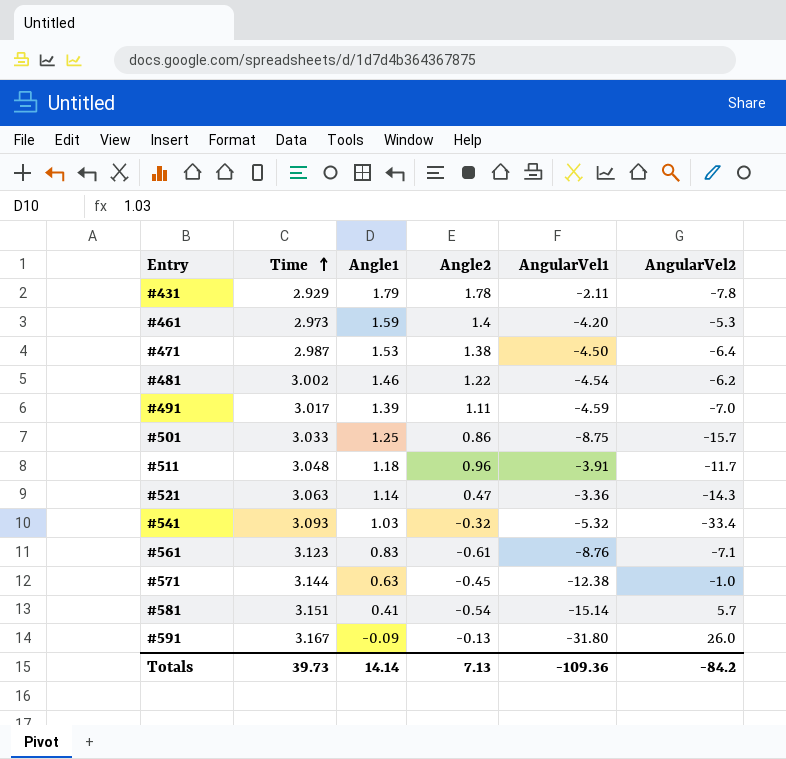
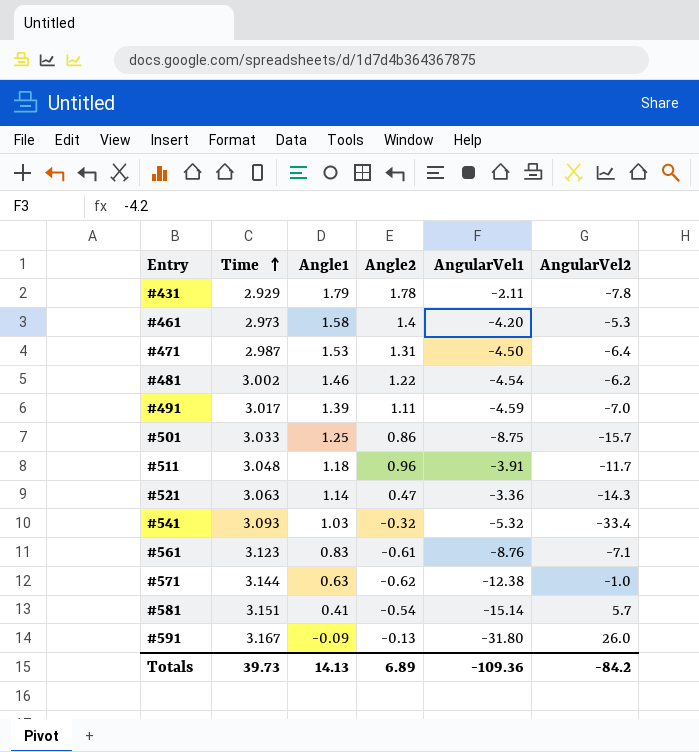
#461 | Angle1: 1.59 -> 1.58
#471 | Angle2: 1.38 -> 1.31
#571 | Angle2: -0.45 -> -0.62
Totals | Angle1: 14.14 -> 14.13
Totals | Angle2: 7.13 -> 6.89

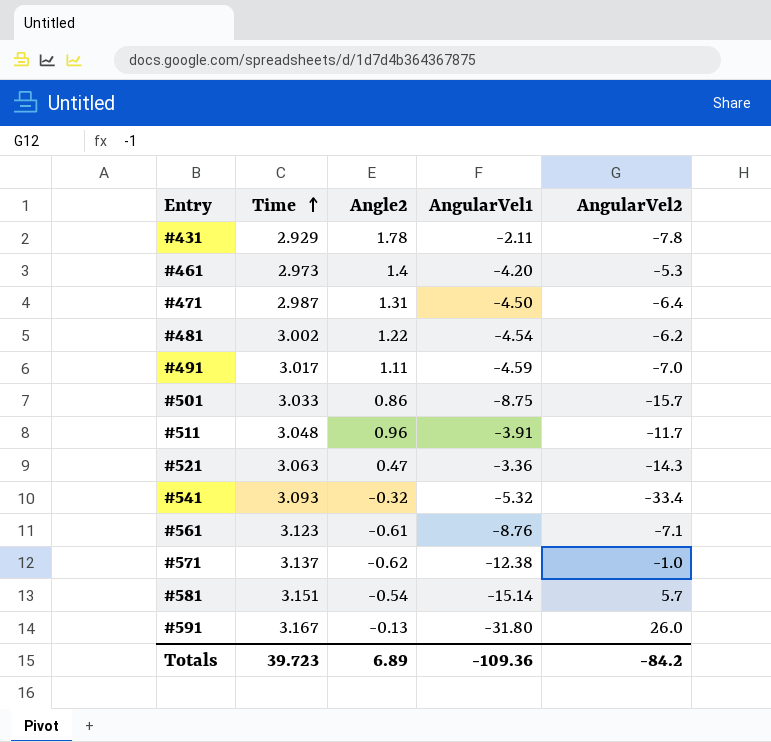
column Angle1 | position: 3 -> none
#571 | Time: 3.144 -> 3.137
Totals | Time: 39.73 -> 39.723

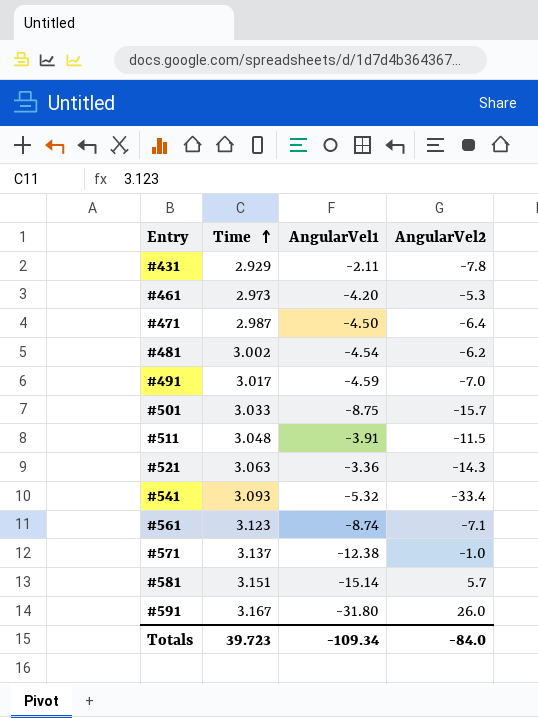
column Angle2 | position: 3 -> none
#511 | AngularVel2: -11.7 -> -11.5
#561 | AngularVel1: -8.76 -> -8.74
Totals | AngularVel1: -109.36 -> -109.34
Totals | AngularVel2: -84.2 -> -84.0

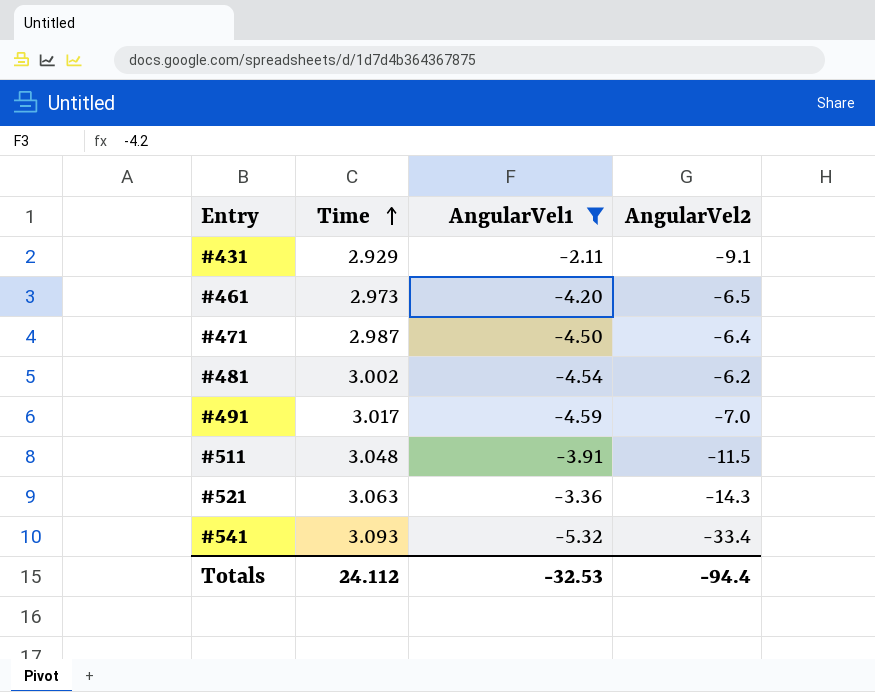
filter: none -> AngularVel1 >= -5.32
#431 | AngularVel2: -7.8 -> -9.1
#461 | AngularVel2: -5.3 -> -6.5
Totals | Time: 39.723 -> 24.112
Totals | AngularVel1: -109.34 -> -32.53
Totals | AngularVel2: -84.0 -> -94.4

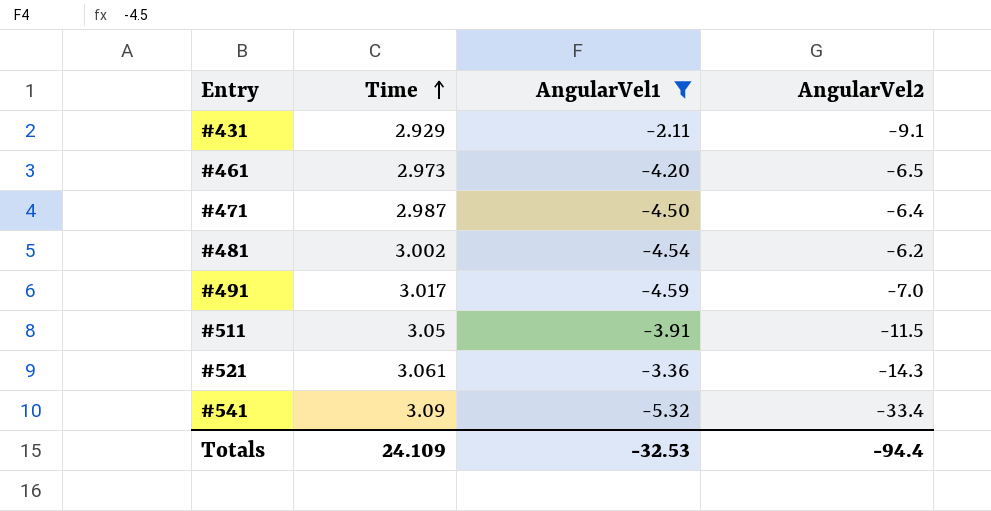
#511 | Time: 3.048 -> 3.05
#521 | Time: 3.063 -> 3.061
#541 | Time: 3.093 -> 3.09
Totals | Time: 24.112 -> 24.109

